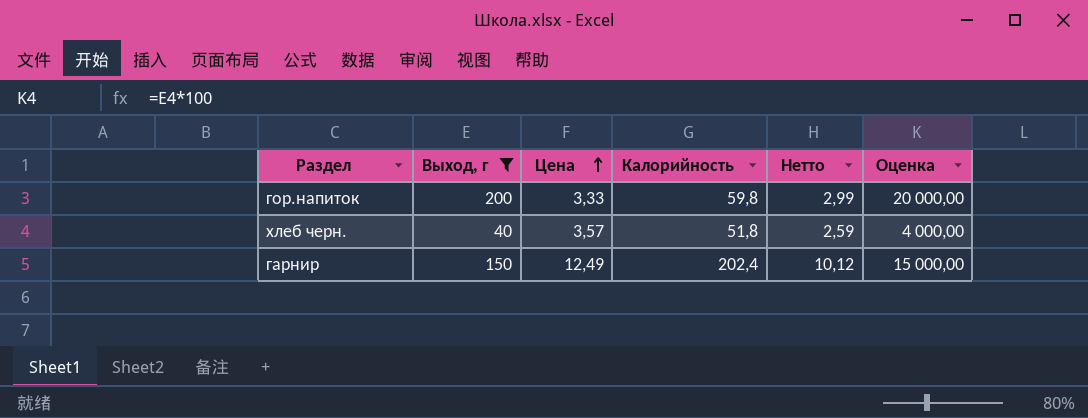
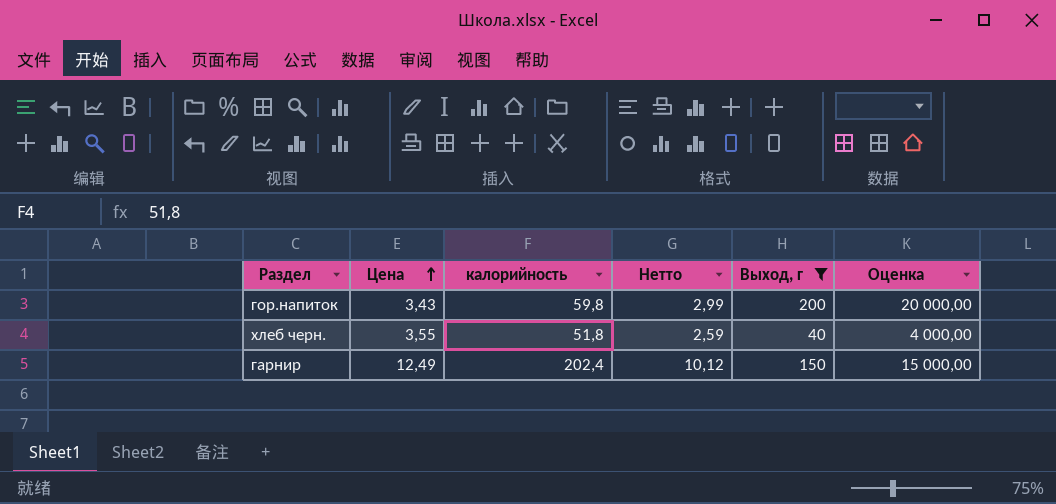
column name: Калорийность -> калорийность
column Выход, г | position: 2 -> 5
гор.напиток | Цена: 3,33 -> 3,43
хлеб черн. | Цена: 3,57 -> 3,55

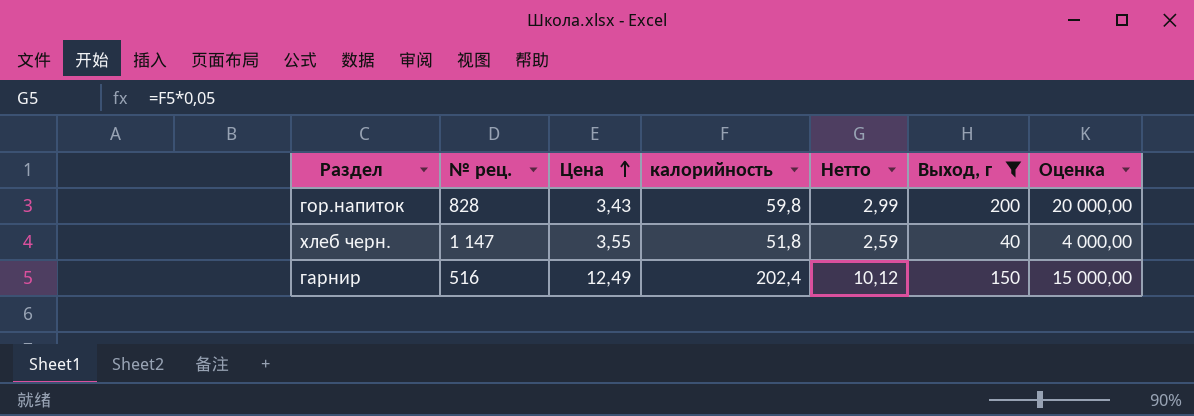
column № рец. | position: none -> 2

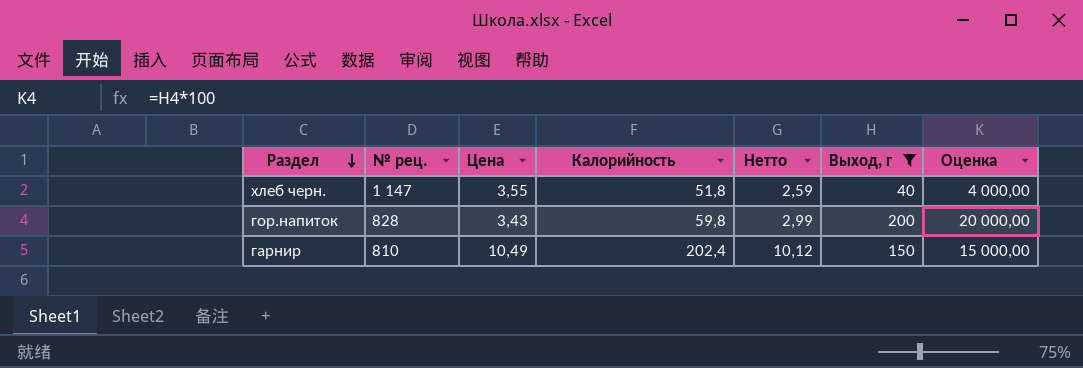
row order: Цена ascending -> Раздел descending
column name: калорийность -> Калорийность
гарнир | № рец.: 516 -> 810
гарнир | Цена: 12,49 -> 10,49

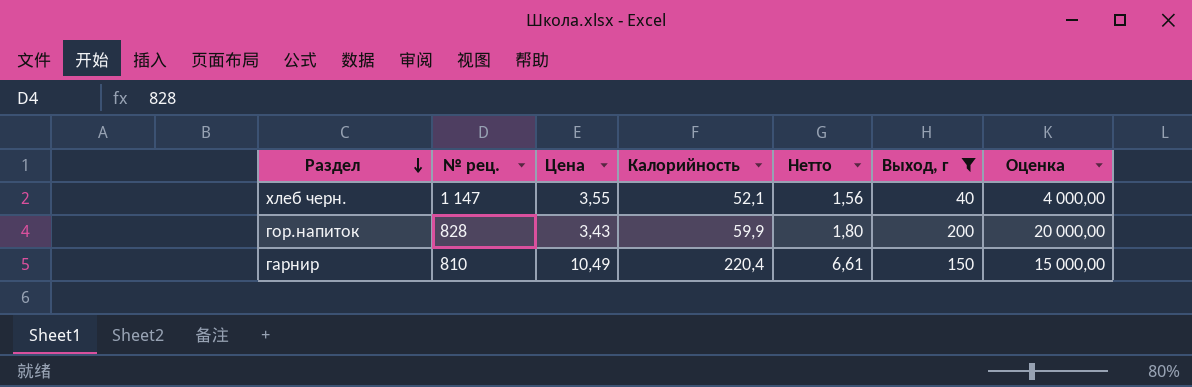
column Нетто | formula: [Калорийность] * 0,05 -> [Калорийность] * 0,03
хлеб черн. | Калорийность: 51,8 -> 52,1
гор.напиток | Калорийность: 59,8 -> 59,9
гарнир | Калорийность: 202,4 -> 220,4

